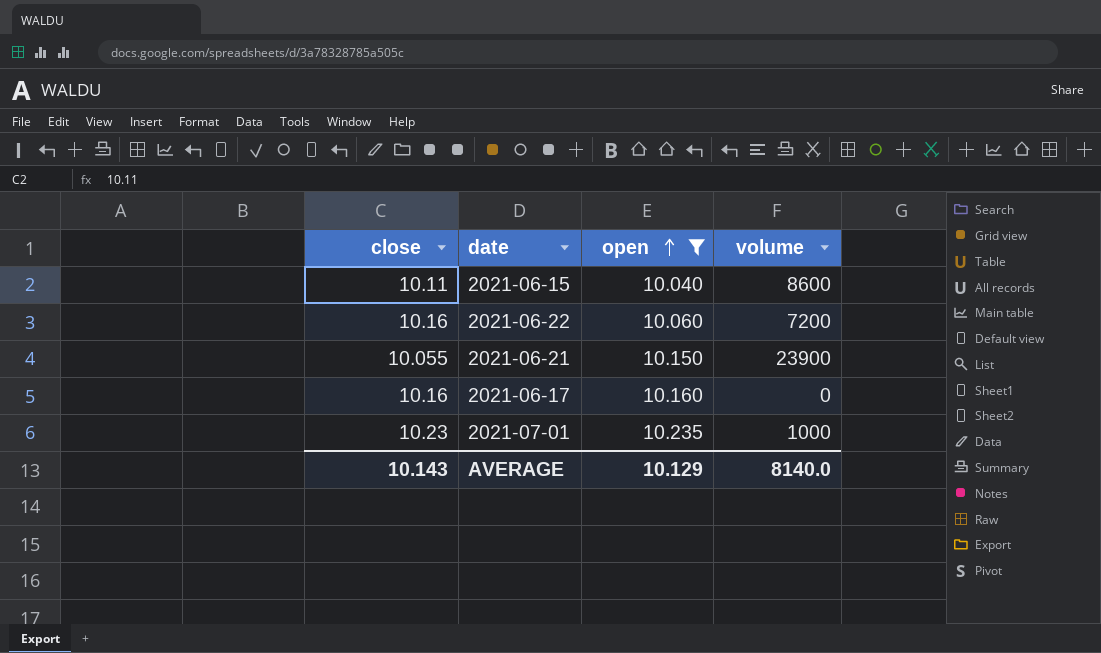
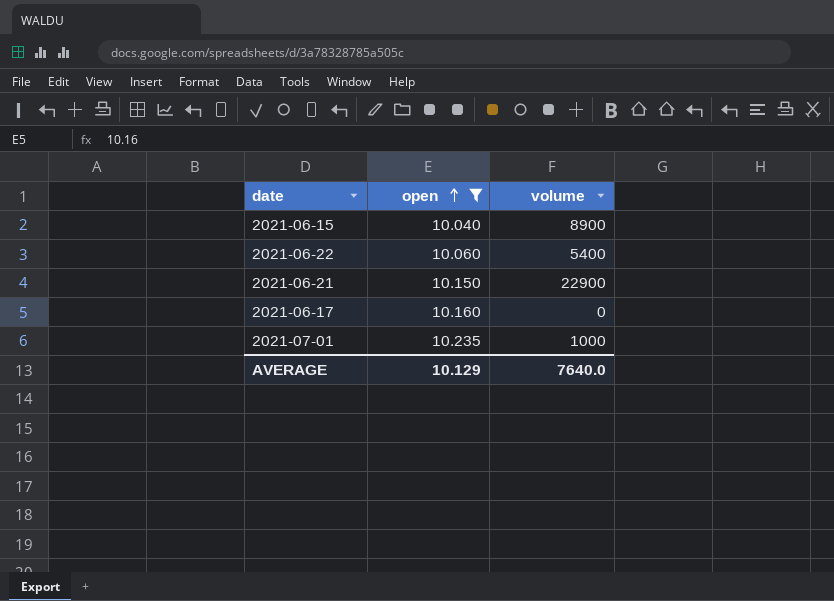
column close | position: 1 -> none
2021-06-15 | volume: 8600 -> 8900
2021-06-22 | volume: 7200 -> 5400
2021-06-21 | volume: 23900 -> 22900
AVERAGE | volume: 8140.0 -> 7640.0

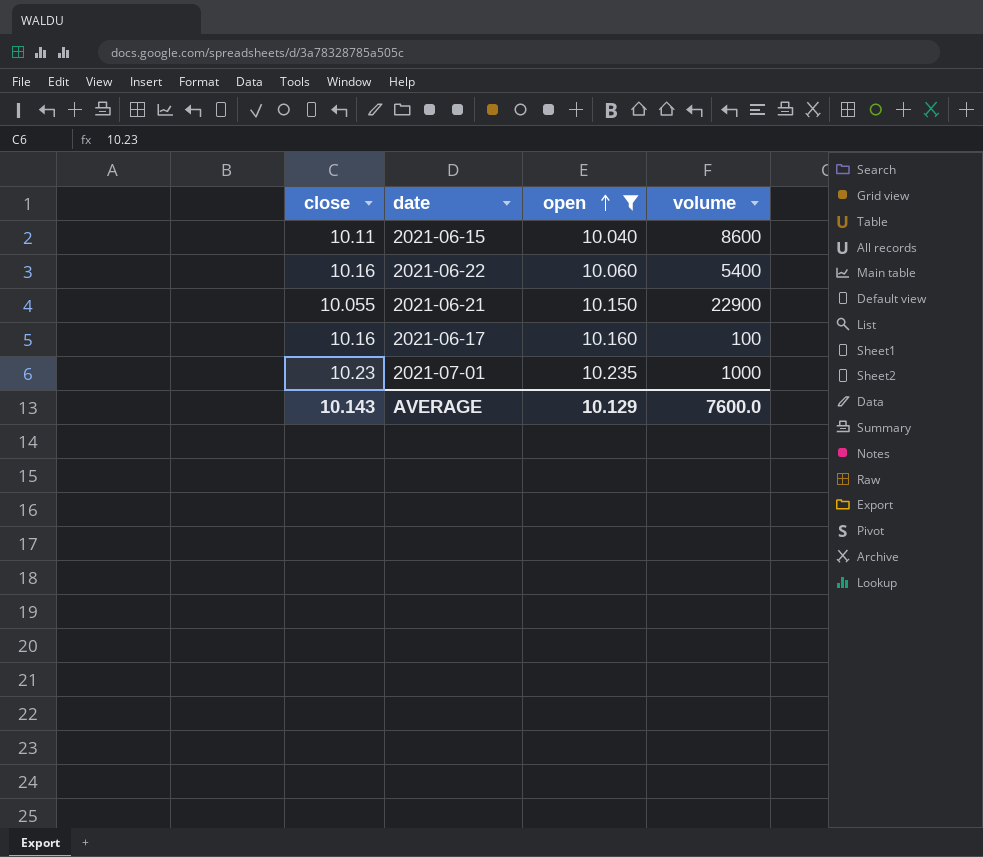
column close | position: none -> 1
2021-06-15 | volume: 8900 -> 8600
2021-06-17 | volume: 0 -> 100
AVERAGE | volume: 7640.0 -> 7600.0

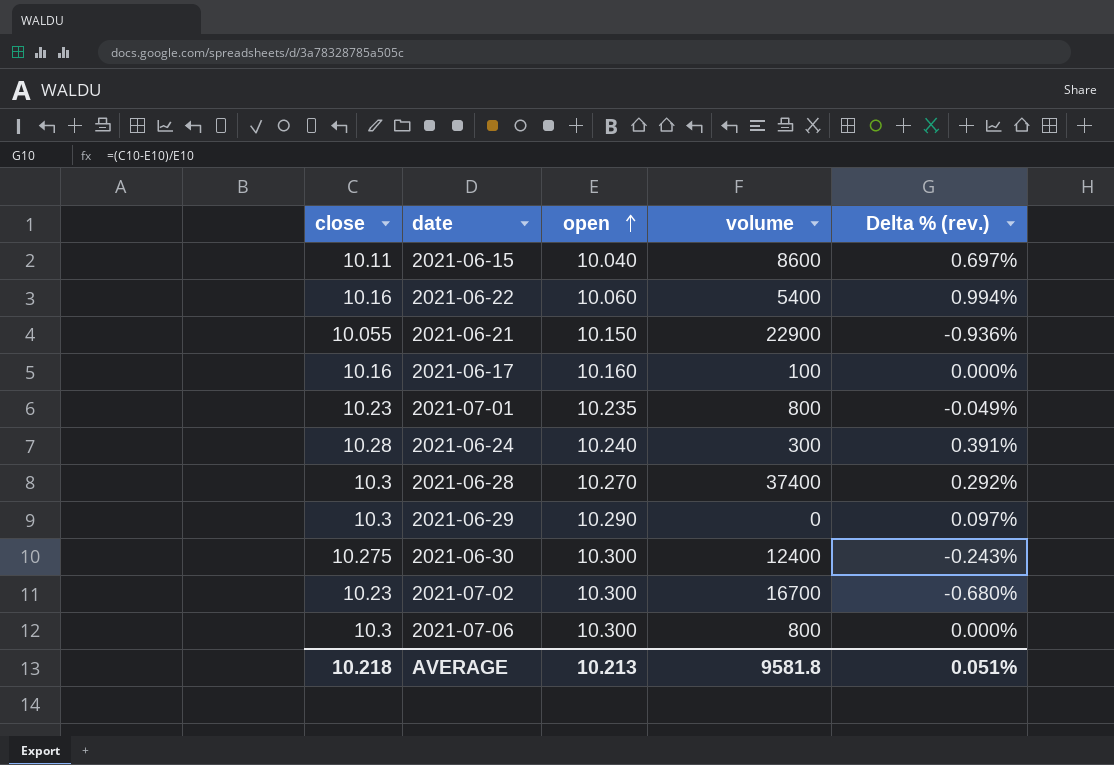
filter: open <= 10.235 -> none
column Delta % (rev.) | formula: none -> ([close] - [open]) / [open]
2021-07-01 | volume: 1000 -> 800
AVERAGE | close: 10.143 -> 10.218
AVERAGE | open: 10.129 -> 10.213
AVERAGE | volume: 7600.0 -> 9581.8

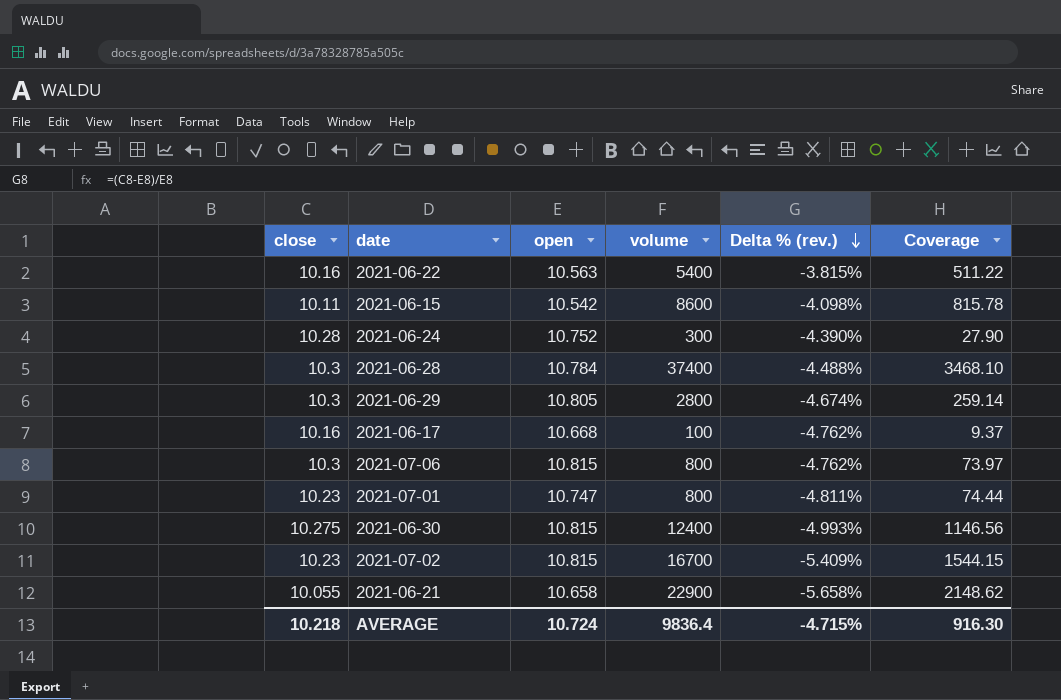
row order: open ascending -> Delta % (rev.) descending
column Coverage | formula: none -> [volume] / [open]
2021-06-22 | open: 10.060 -> 10.563
2021-06-22 | Delta % (rev.): 0.994% -> -3.815%
2021-06-15 | open: 10.040 -> 10.542
2021-06-15 | Delta % (rev.): 0.697% -> -4.098%
2021-06-24 | open: 10.240 -> 10.752
2021-06-24 | Delta % (rev.): 0.391% -> -4.390%
2021-06-28 | open: 10.270 -> 10.784
2021-06-28 | Delta % (rev.): 0.292% -> -4.488%
2021-06-29 | open: 10.290 -> 10.805
2021-06-29 | volume: 0 -> 2800
2021-06-29 | Delta % (rev.): 0.097% -> -4.674%
2021-06-17 | open: 10.160 -> 10.668
2021-06-17 | Delta % (rev.): 0.000% -> -4.762%
2021-07-06 | open: 10.300 -> 10.815
2021-07-06 | Delta % (rev.): 0.000% -> -4.762%
2021-07-01 | open: 10.235 -> 10.747
2021-07-01 | Delta % (rev.): -0.049% -> -4.811%
2021-06-30 | open: 10.300 -> 10.815
2021-06-30 | Delta % (rev.): -0.243% -> -4.993%
2021-07-02 | open: 10.300 -> 10.815
2021-07-02 | Delta % (rev.): -0.680% -> -5.409%
2021-06-21 | open: 10.150 -> 10.658
2021-06-21 | Delta % (rev.): -0.936% -> -5.658%
AVERAGE | open: 10.213 -> 10.724
AVERAGE | volume: 9581.8 -> 9836.4
AVERAGE | Delta % (rev.): 0.051% -> -4.715%

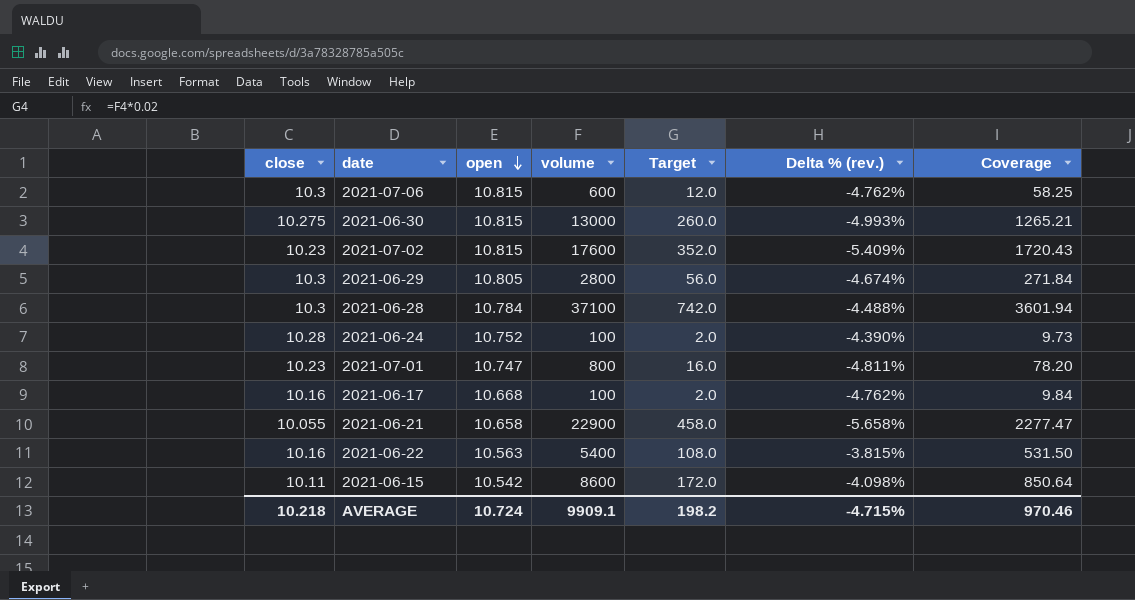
row order: Delta % (rev.) descending -> open descending
column Target | formula: none -> [volume] * 0.02
column Coverage | formula: [volume] / [open] -> [volume] / [close]
2021-07-06 | volume: 800 -> 600
2021-06-30 | volume: 12400 -> 13000
2021-07-02 | volume: 16700 -> 17600
2021-06-28 | volume: 37400 -> 37100
2021-06-24 | volume: 300 -> 100
AVERAGE | volume: 9836.4 -> 9909.1
AVERAGE | Coverage: 916.30 -> 970.46

